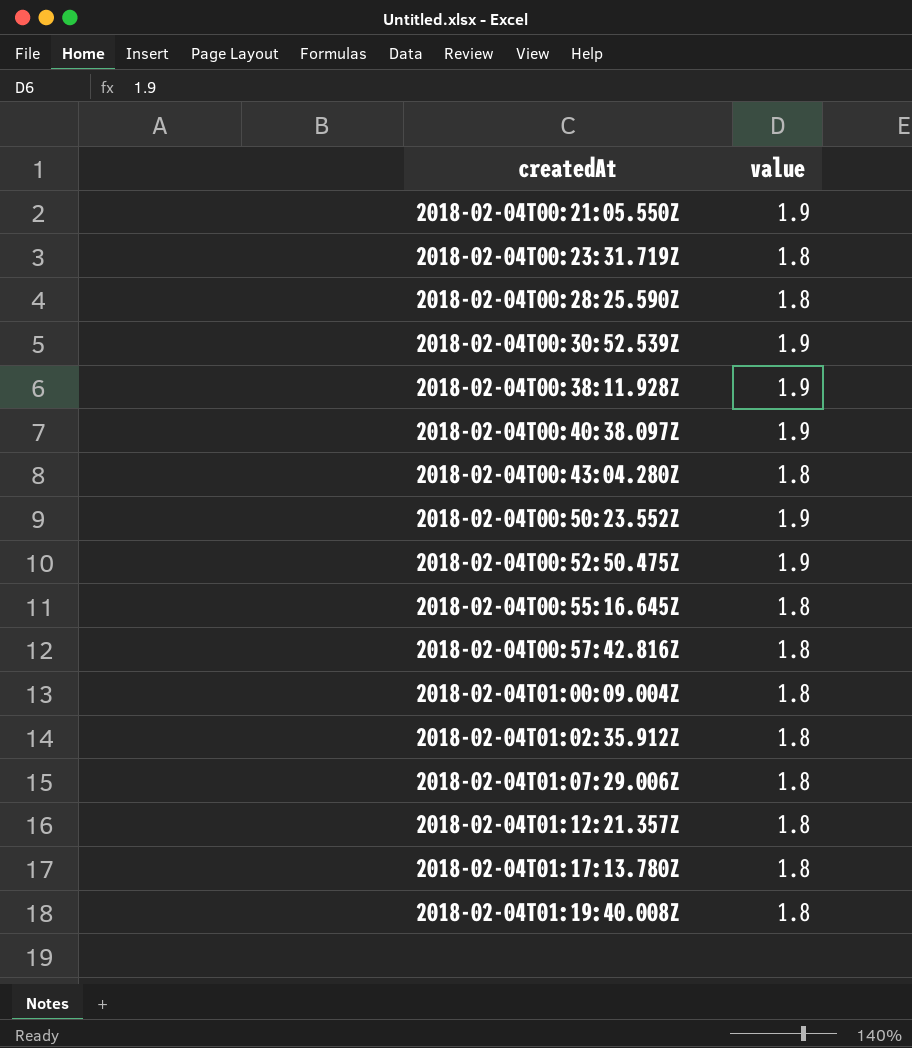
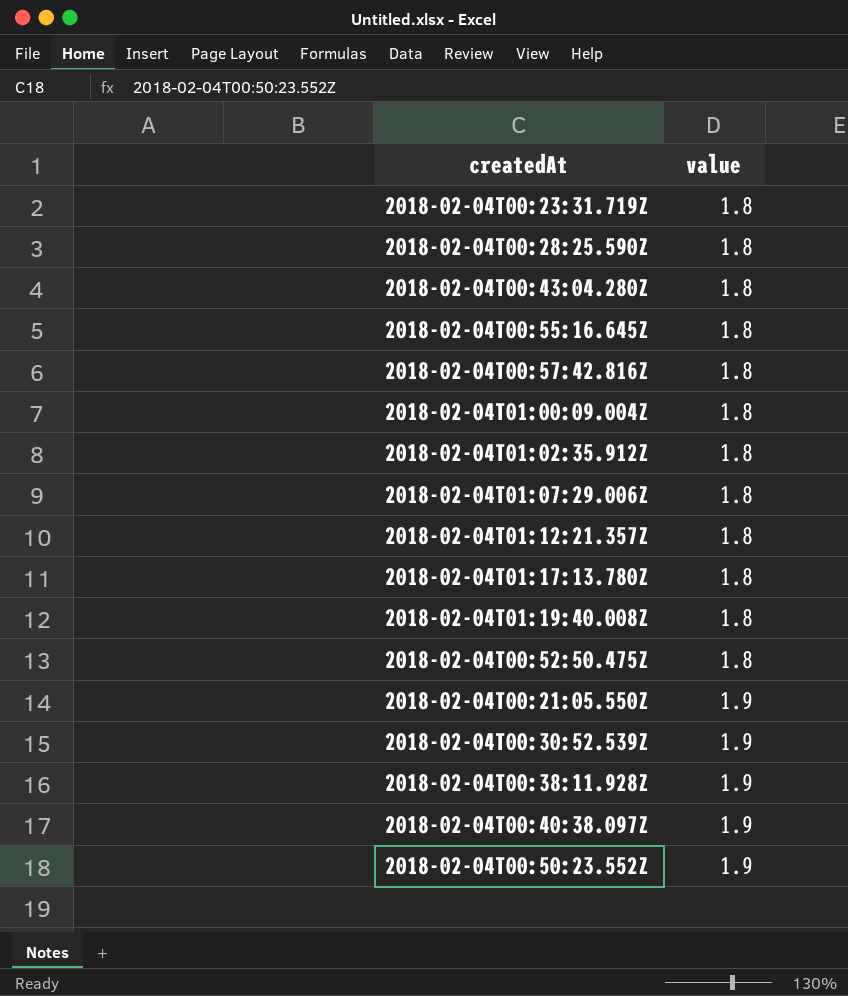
row order: createdAt ascending -> value ascending
2018-02-04T00:52:50.475Z | value: 1.9 -> 1.8

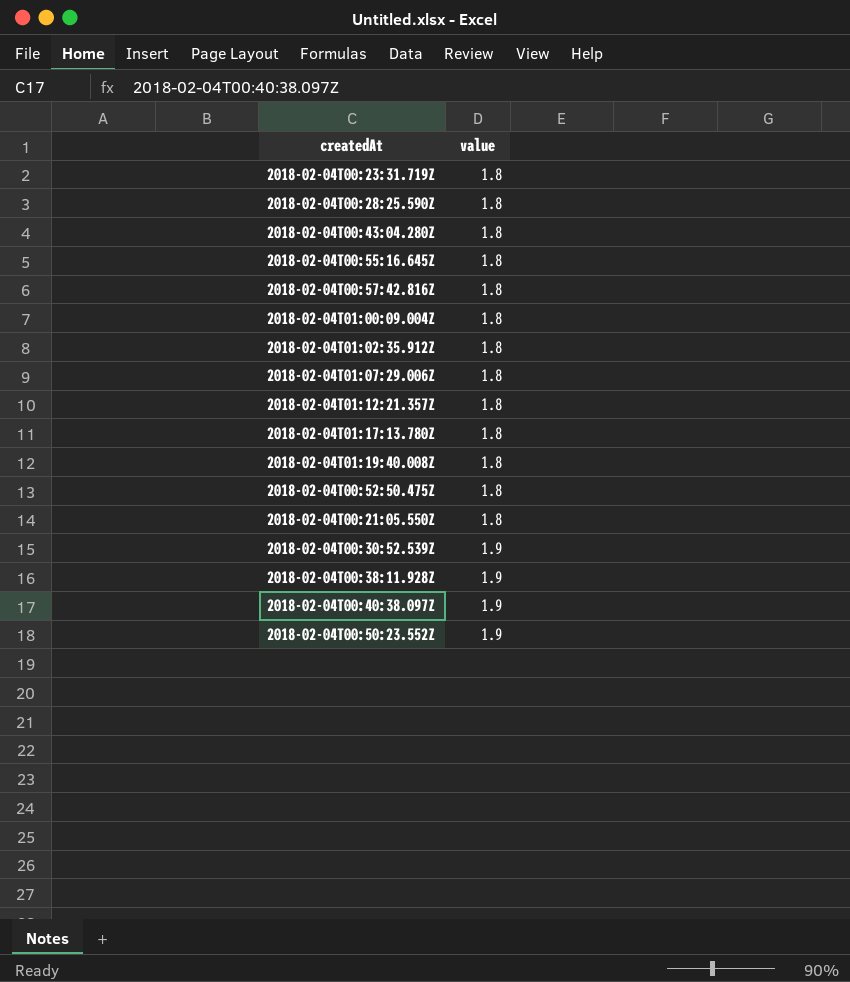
2018-02-04T00:21:05.550Z | value: 1.9 -> 1.8

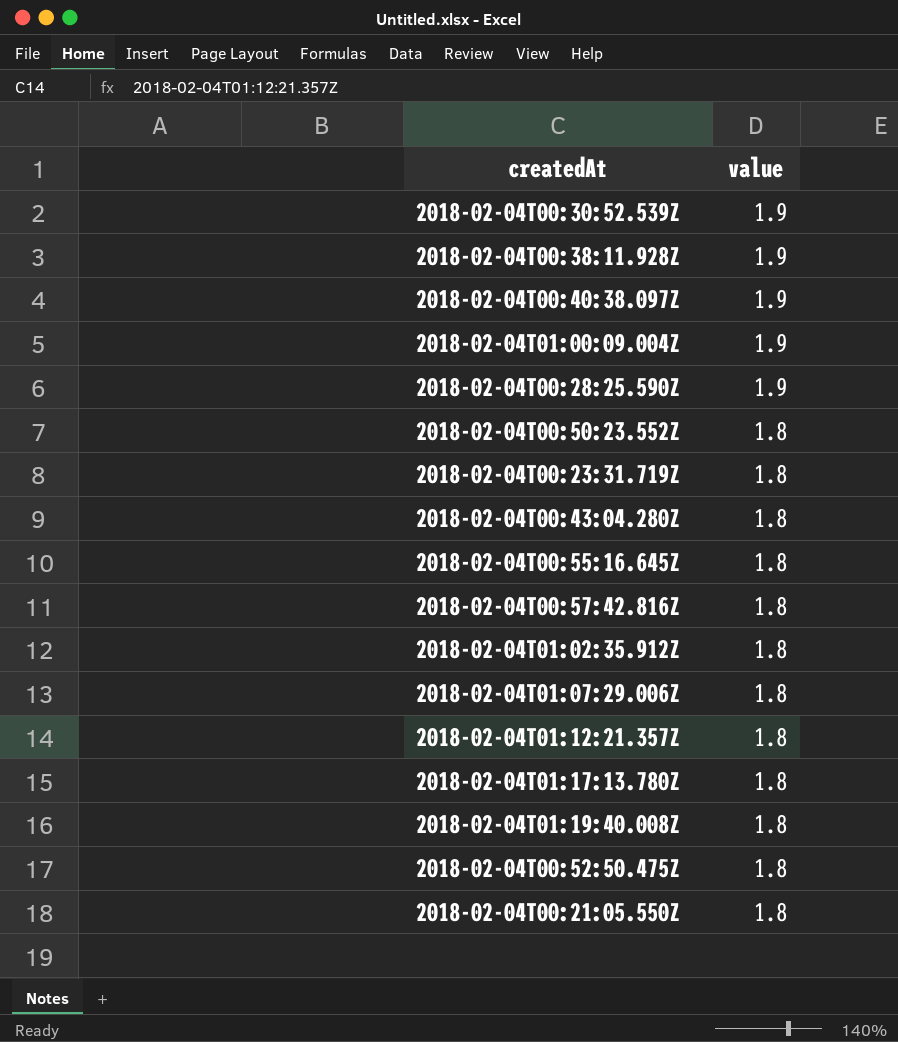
row order: value ascending -> value descending
2018-02-04T01:00:09.004Z | value: 1.8 -> 1.9
2018-02-04T00:28:25.590Z | value: 1.8 -> 1.9
2018-02-04T00:50:23.552Z | value: 1.9 -> 1.8

